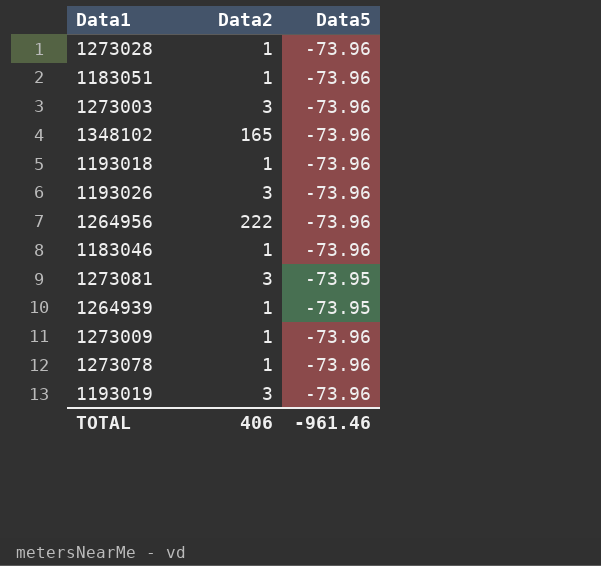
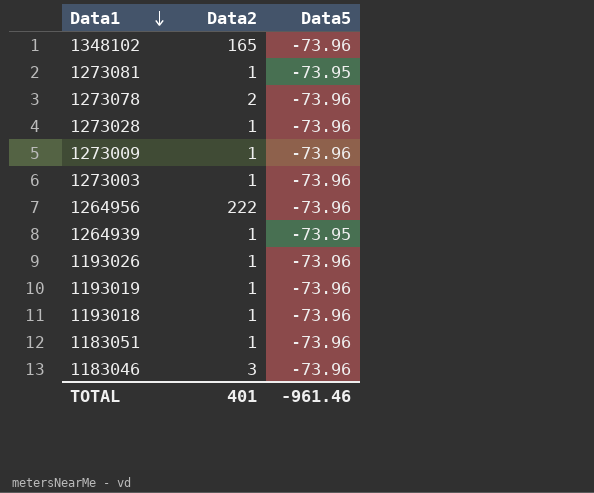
row order: none -> Data1 descending
1273081 | Data2: 3 -> 1
1273078 | Data2: 1 -> 2
1273003 | Data2: 3 -> 1
1193026 | Data2: 3 -> 1
1193019 | Data2: 3 -> 1
1183046 | Data2: 1 -> 3
TOTAL | Data2: 406 -> 401

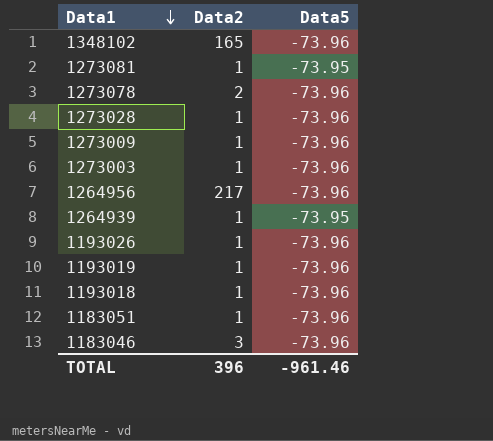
1264956 | Data2: 222 -> 217
TOTAL | Data2: 401 -> 396

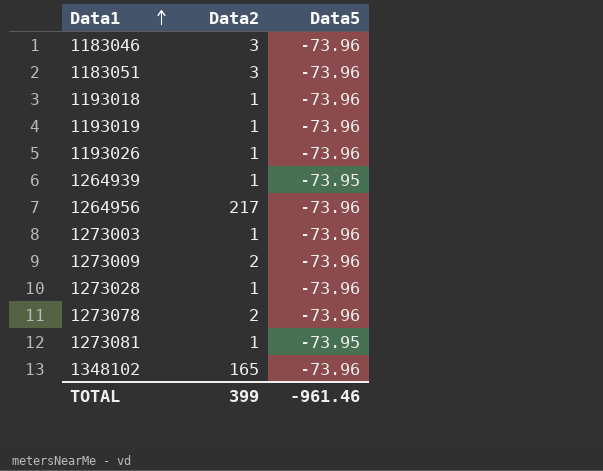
row order: Data1 descending -> Data1 ascending
1183051 | Data2: 1 -> 3
1273009 | Data2: 1 -> 2
TOTAL | Data2: 396 -> 399

